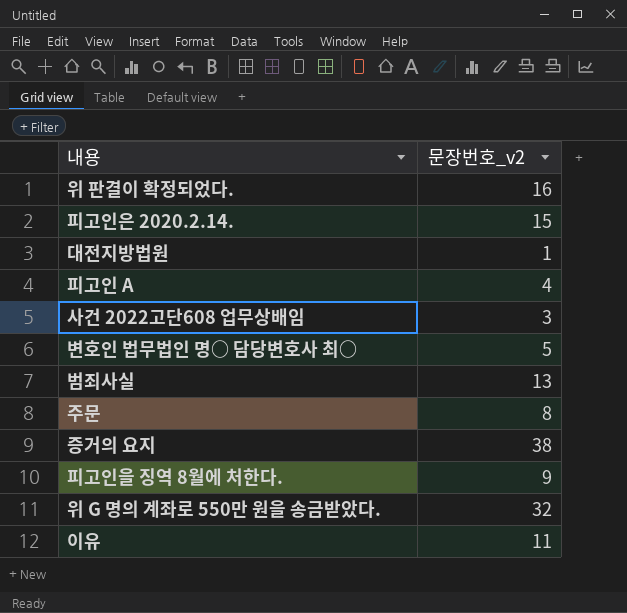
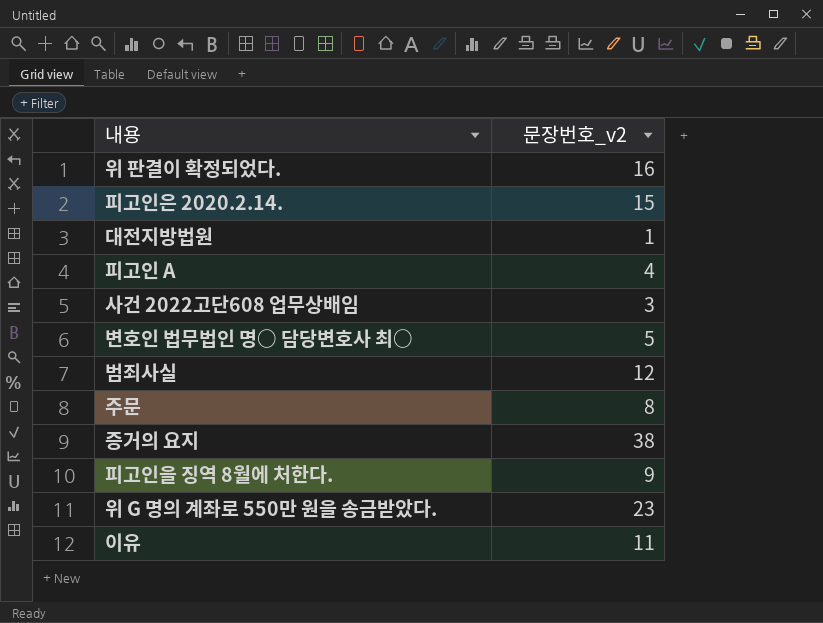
범죄사실 | 문장번호_v2: 13 -> 12
위 G 명의 계좌로 550만 원을 송금받았다. | 문장번호_v2: 32 -> 23

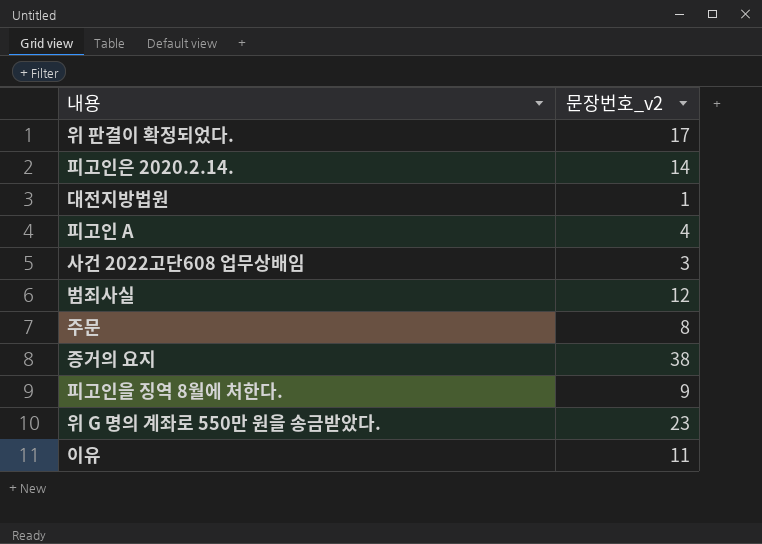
row 변호인 법무법인 명○ 담당변호사 최○: 5 -> none
위 판결이 확정되었다. | 문장번호_v2: 16 -> 17
피고인은 2020.2.14. | 문장번호_v2: 15 -> 14

